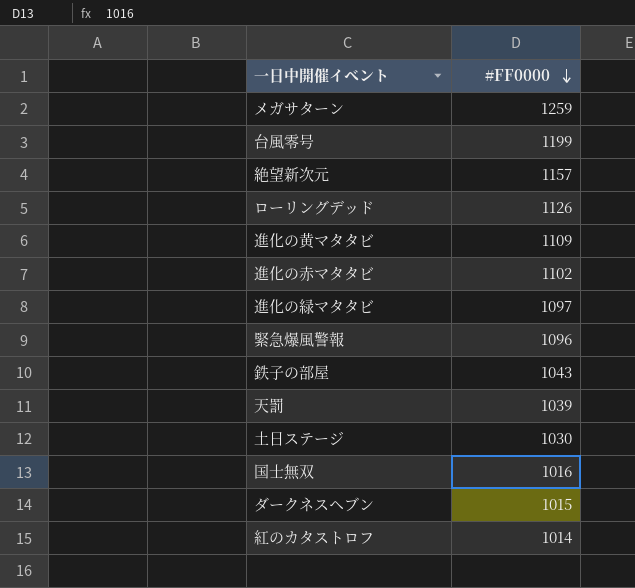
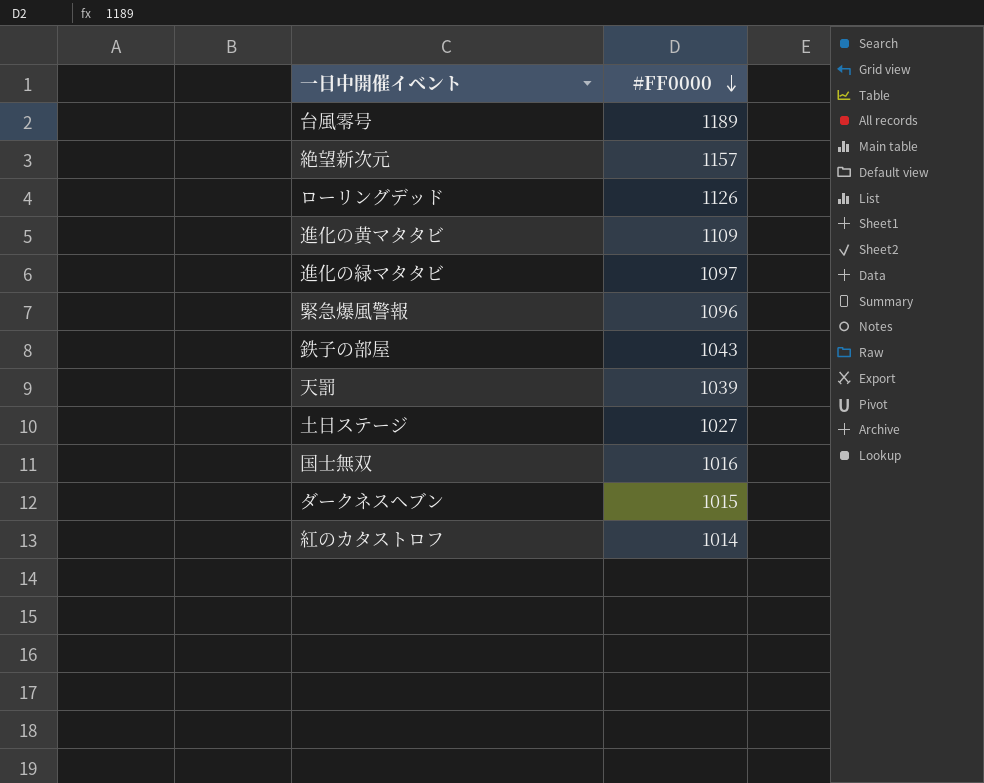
row メガサターン: 1259 -> none
row 進化の赤マタタビ: 1102 -> none
台風零号 | #FF0000: 1199 -> 1189
土日ステージ | #FF0000: 1030 -> 1027

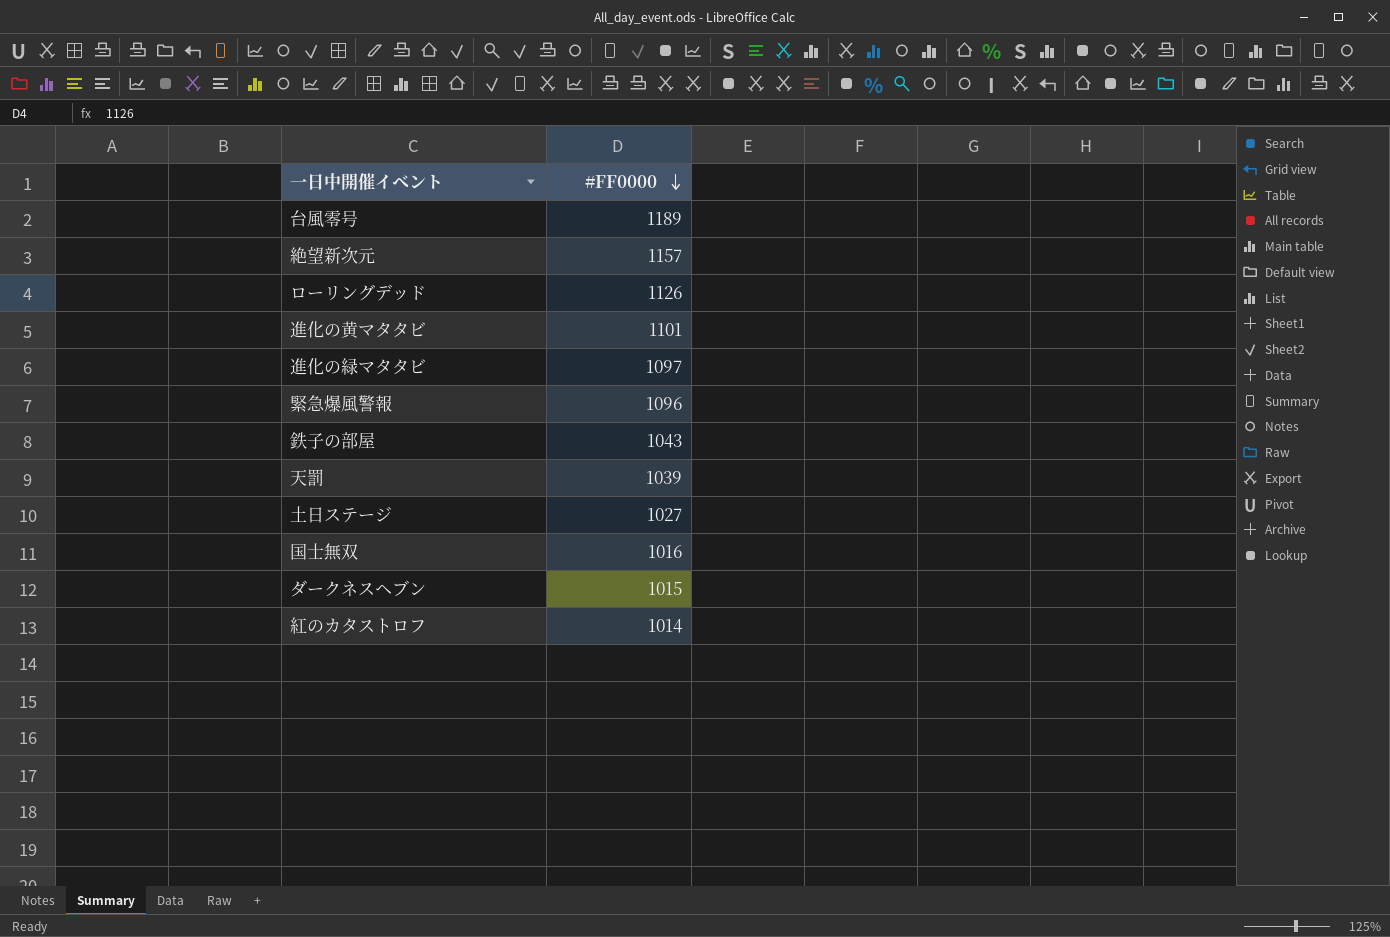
進化の黄マタタビ | #FF0000: 1109 -> 1101

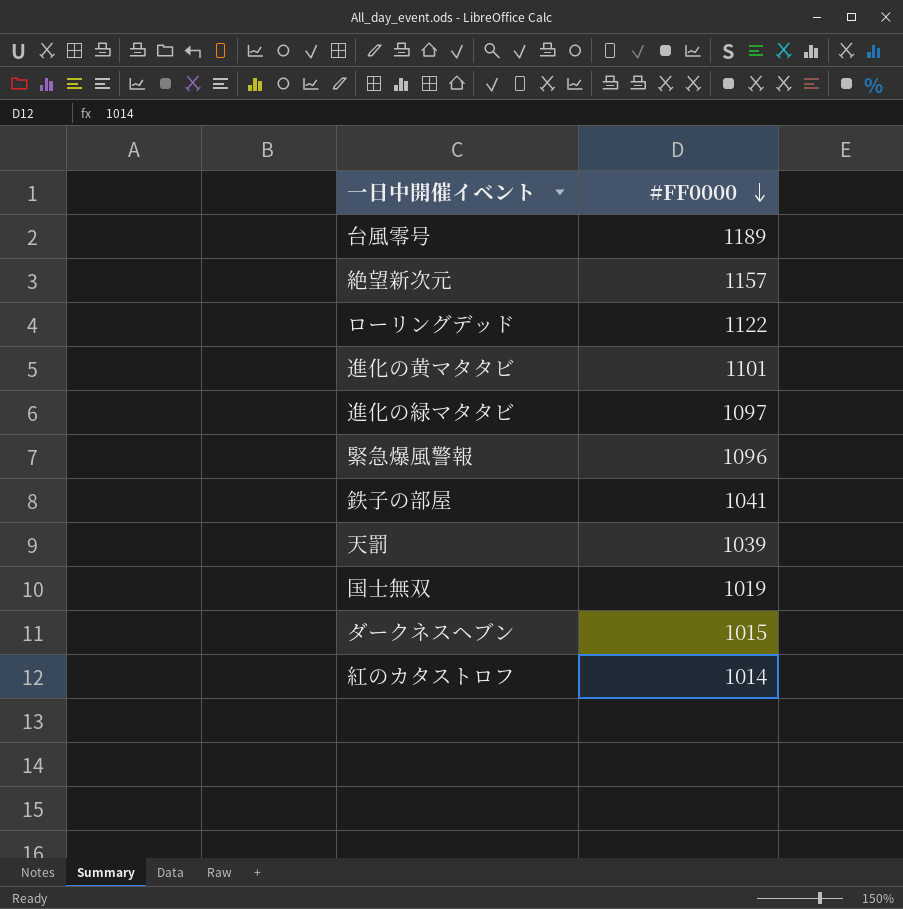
row 土日ステージ: 1027 -> none
ローリングデッド | #FF0000: 1126 -> 1122
鉄子の部屋 | #FF0000: 1043 -> 1041
国士無双 | #FF0000: 1016 -> 1019

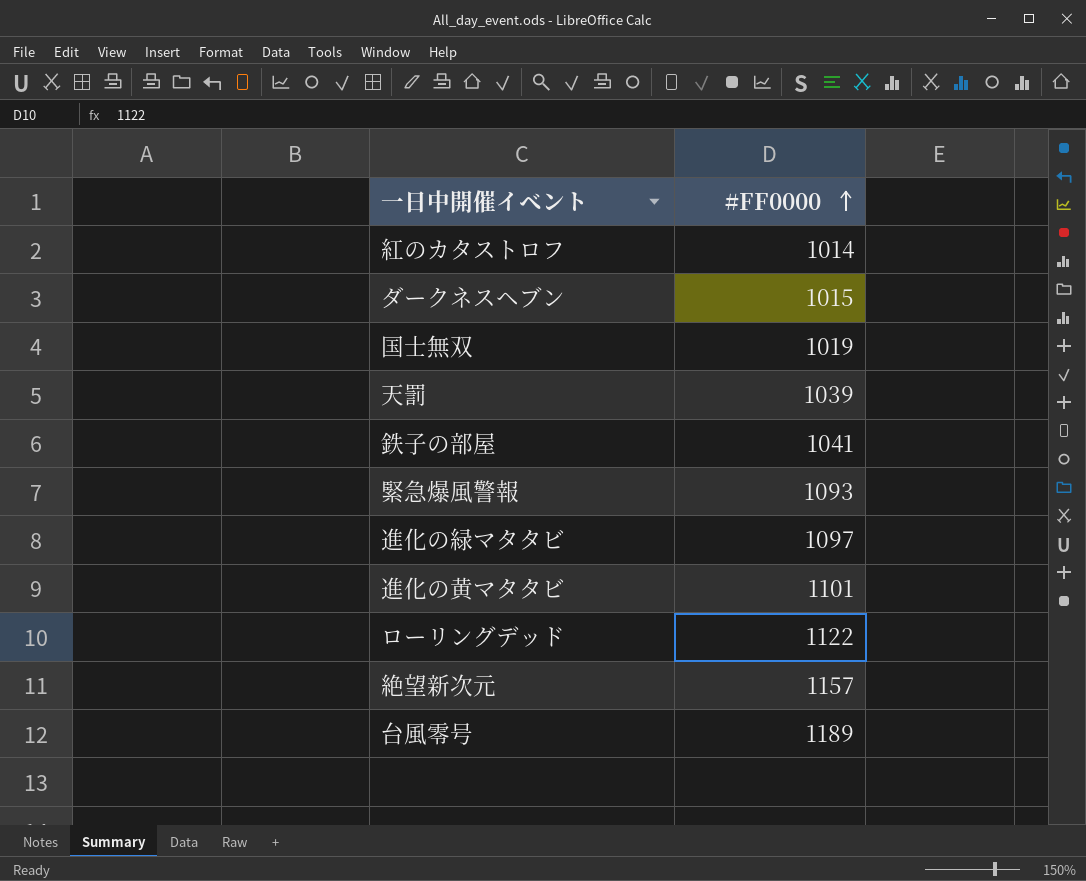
row order: #FF0000 descending -> #FF0000 ascending
緊急爆風警報 | #FF0000: 1096 -> 1093

